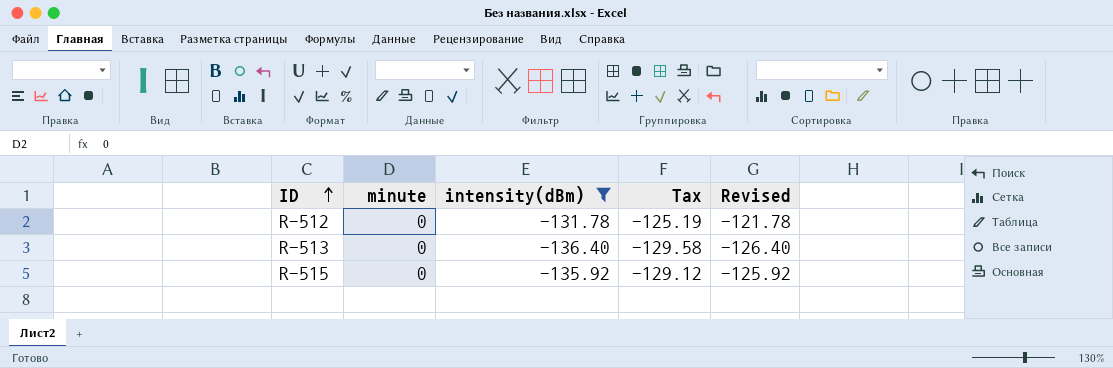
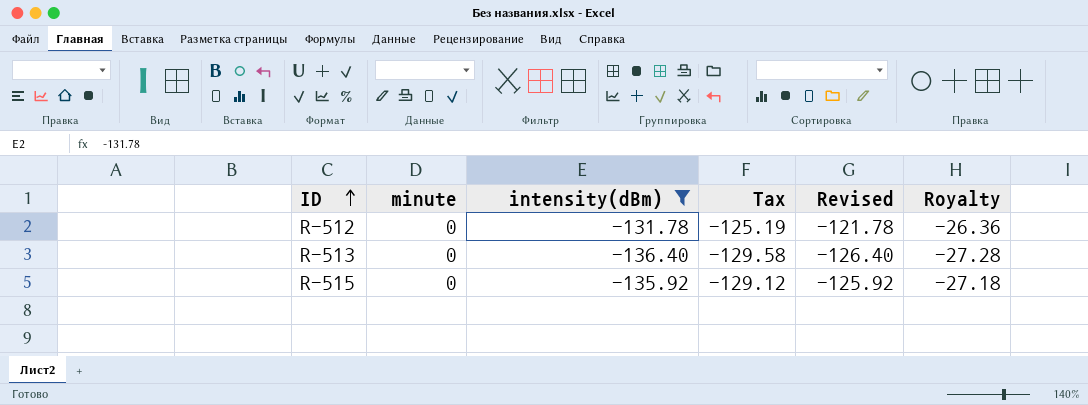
column Royalty | formula: none -> [intensity(dBm)] * 0.2

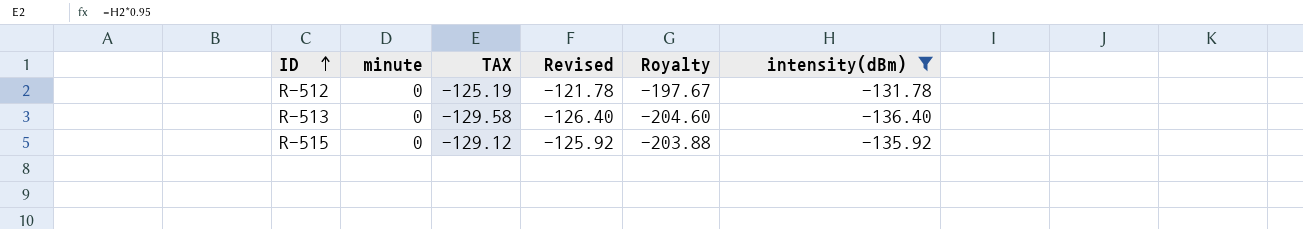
column name: Tax -> TAX
column Royalty | formula: [intensity(dBm)] * 0.2 -> [intensity(dBm)] * 1.5
column intensity(dBm) | position: 3 -> 6

